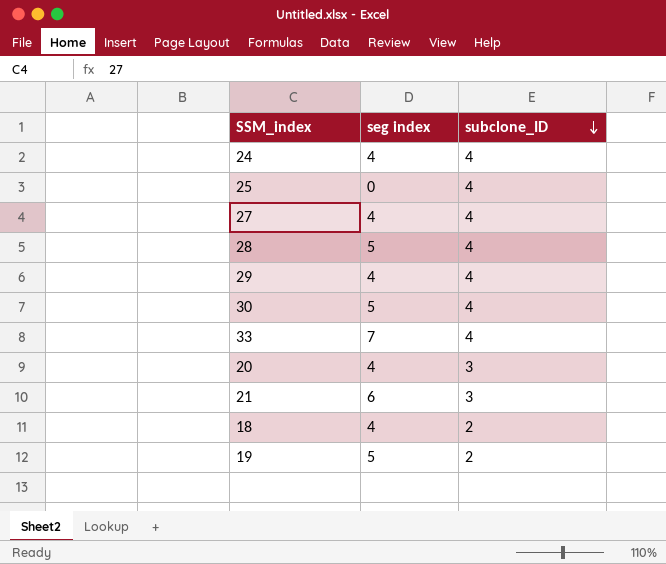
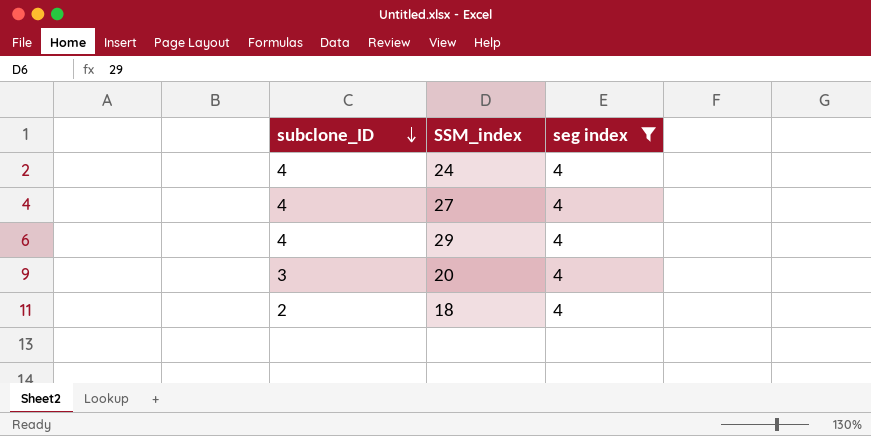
filter: none -> seg index = 4
column subclone_ID | position: 3 -> 1

